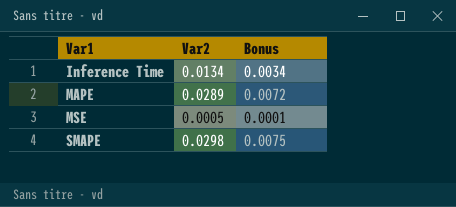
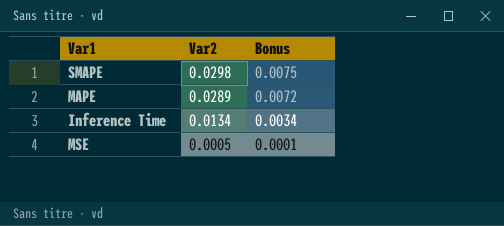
row order: Var1 ascending -> Var2 descending

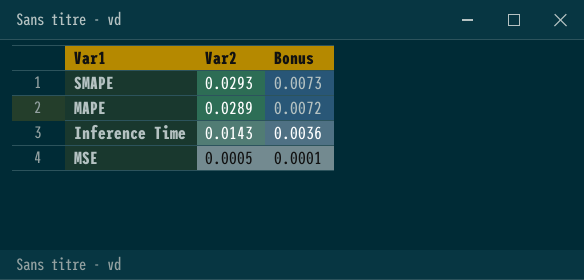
SMAPE | Var2: 0.0298 -> 0.0293
SMAPE | Bonus: 0.0075 -> 0.0073
Inference Time | Var2: 0.0134 -> 0.0143
Inference Time | Bonus: 0.0034 -> 0.0036

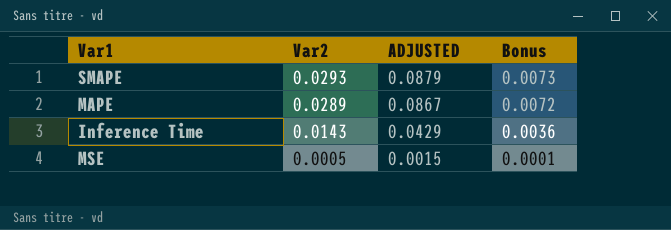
column ADJUSTED | formula: none -> [Var2] * 3

